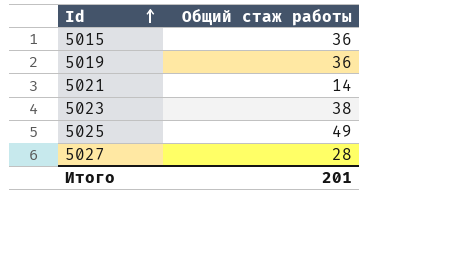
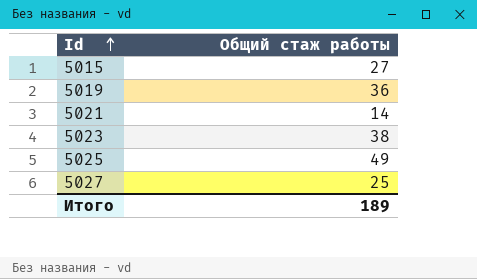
5015 | Общий стаж работы: 36 -> 27
5027 | Общий стаж работы: 28 -> 25
Итого | Общий стаж работы: 201 -> 189

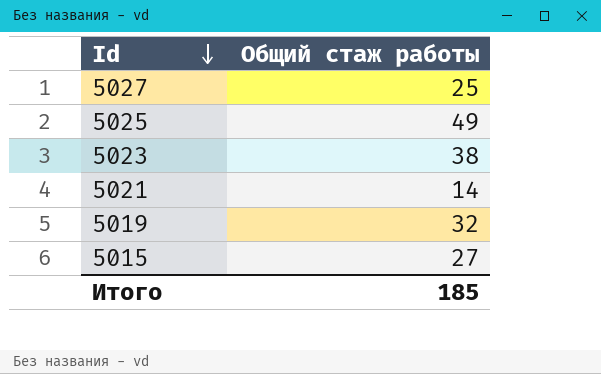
row order: Id ascending -> Id descending
5019 | Общий стаж работы: 36 -> 32
Итого | Общий стаж работы: 189 -> 185

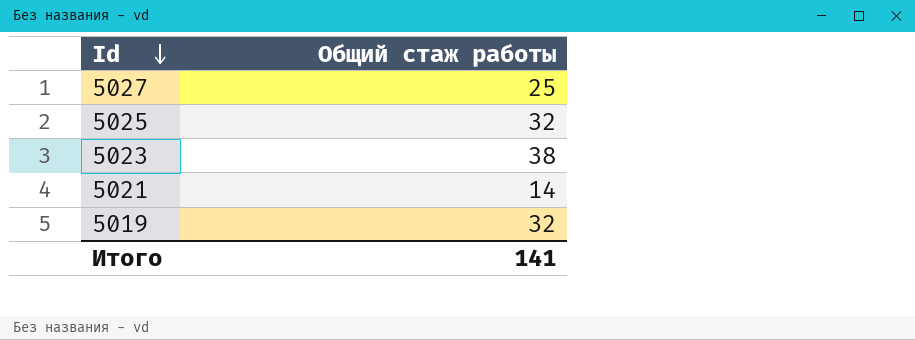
row 5015: 27 -> none
5025 | Общий стаж работы: 49 -> 32
Итого | Общий стаж работы: 185 -> 141

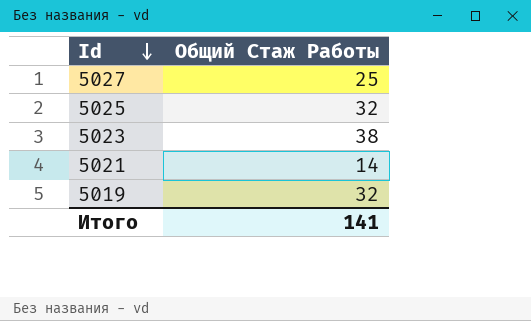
column name: Общий стаж работы -> Общий Стаж Работы

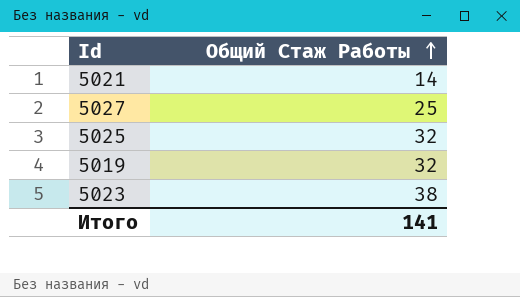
row order: Id descending -> Общий Стаж Работы ascending

